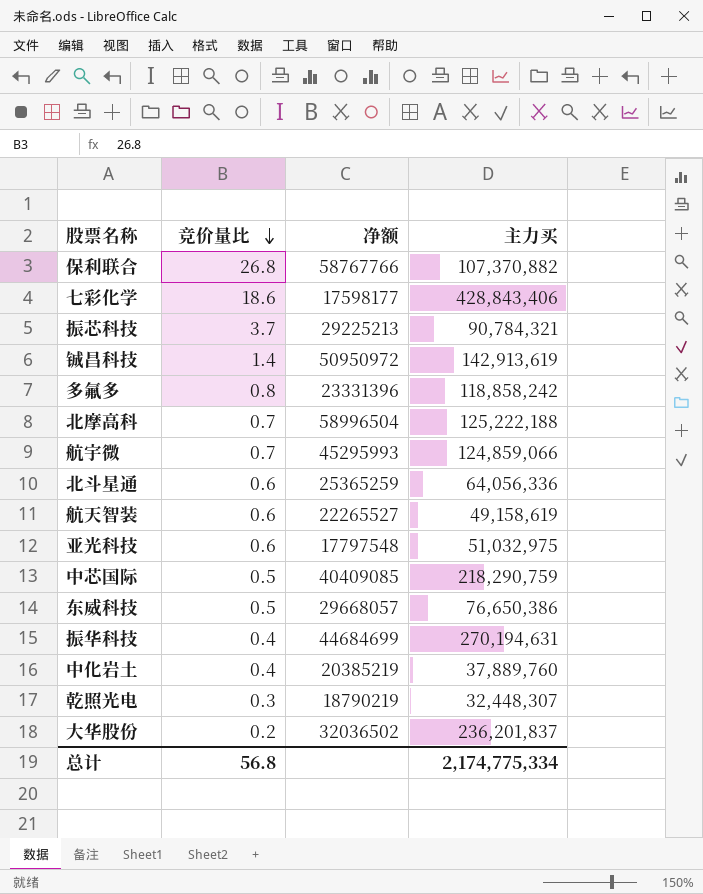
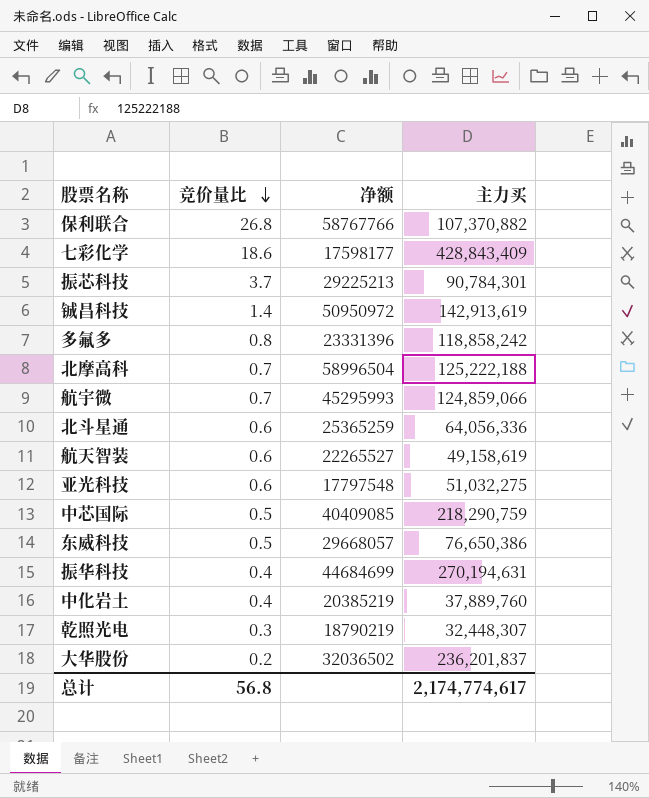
七彩化学 | 主力买: 428,843,406 -> 428,843,409
振芯科技 | 主力买: 90,784,321 -> 90,784,301
亚光科技 | 主力买: 51,032,975 -> 51,032,275
总计 | 主力买: 2,174,775,334 -> 2,174,774,617

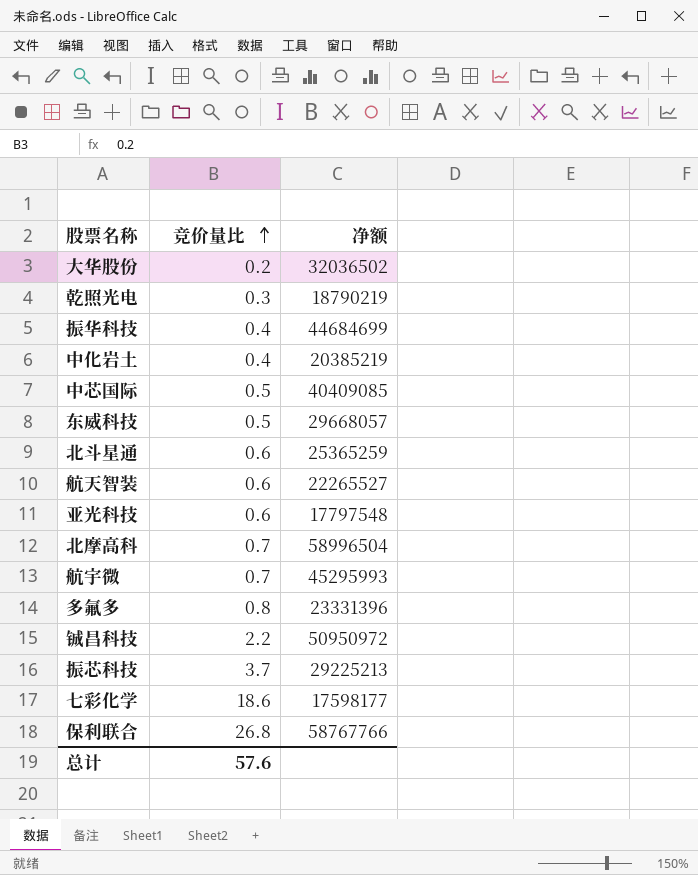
row order: 竞价量比 descending -> 竞价量比 ascending
column 主力买 | position: 4 -> none
铖昌科技 | 竞价量比: 1.4 -> 2.2
总计 | 竞价量比: 56.8 -> 57.6

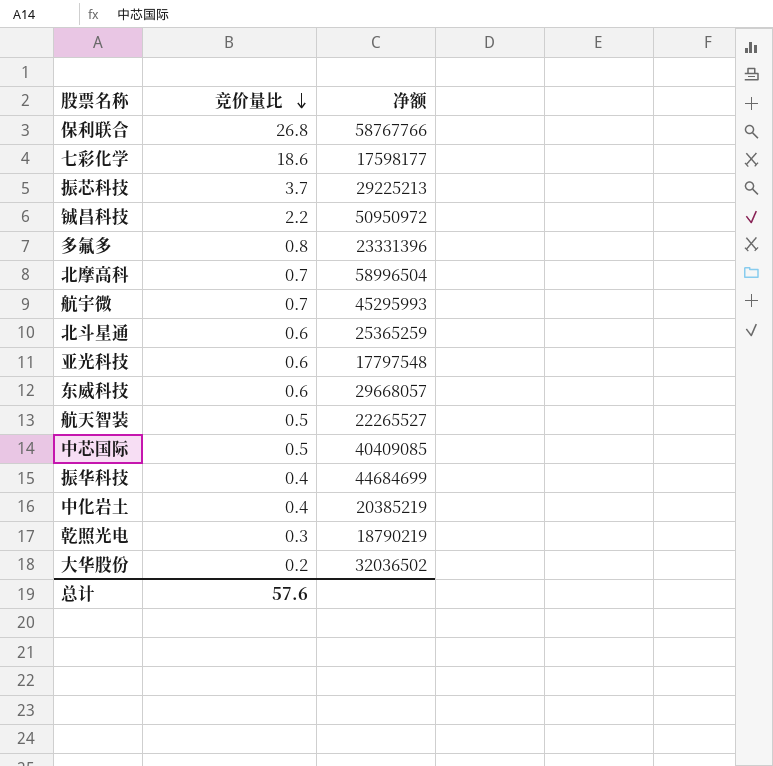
row order: 竞价量比 ascending -> 竞价量比 descending
东威科技 | 竞价量比: 0.5 -> 0.6
航天智装 | 竞价量比: 0.6 -> 0.5

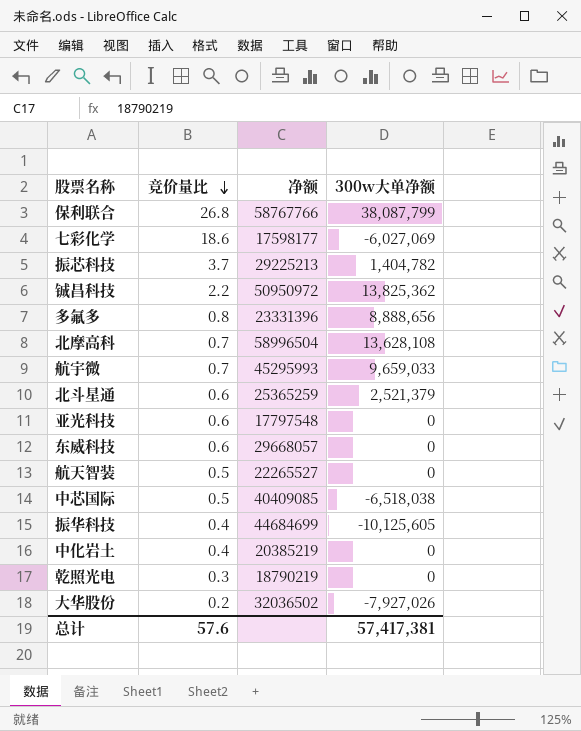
column 300w大单净额 | position: none -> 4

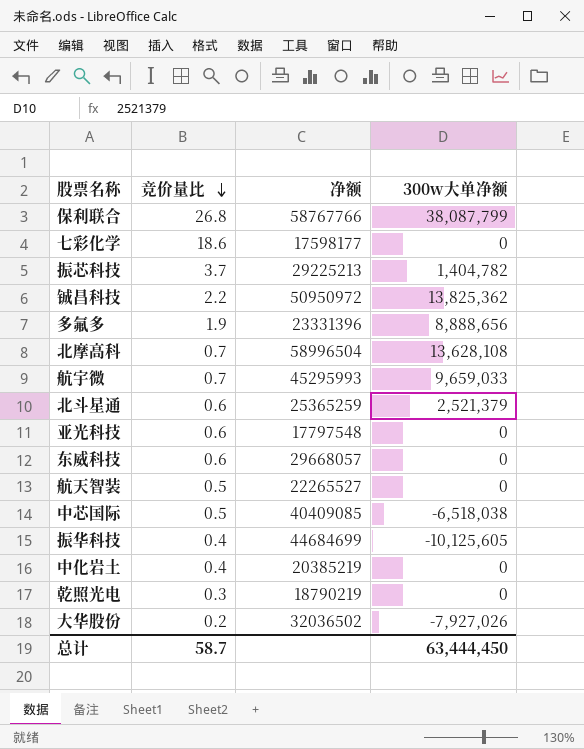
七彩化学 | 300w大单净额: -6,027,069 -> 0
多氟多 | 竞价量比: 0.8 -> 1.9
总计 | 竞价量比: 57.6 -> 58.7
总计 | 300w大单净额: 57,417,381 -> 63,444,450

